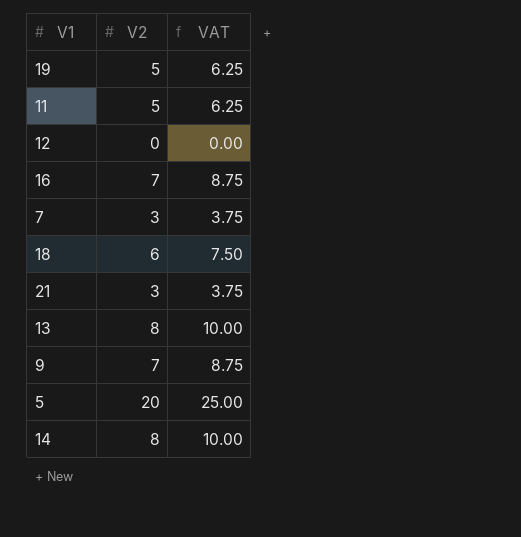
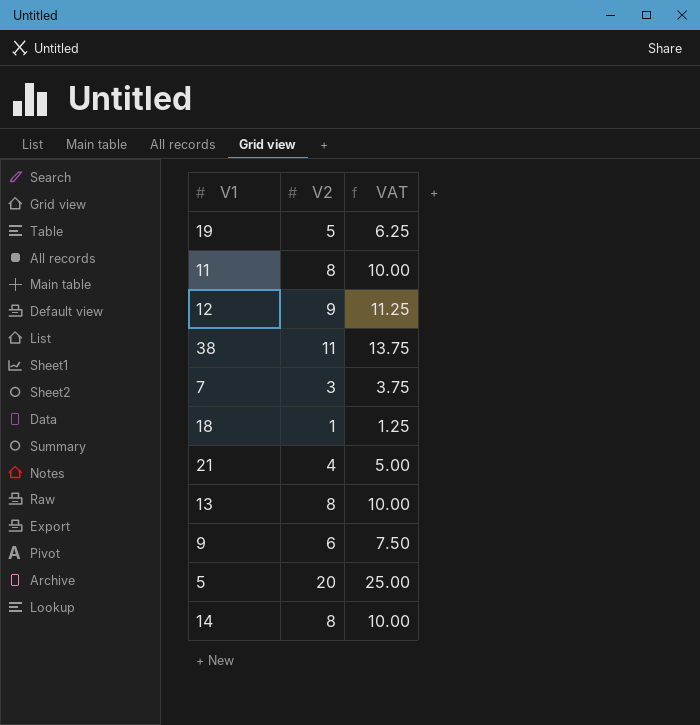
row 16: 7 | 8.75 -> none
11 | V2: 5 -> 8
11 | VAT: 6.25 -> 10.00
12 | V2: 0 -> 9
12 | VAT: 0.00 -> 11.25
row 38: none -> 11 | 13.75
18 | V2: 6 -> 1
18 | VAT: 7.50 -> 1.25
21 | V2: 3 -> 4
21 | VAT: 3.75 -> 5.00
9 | V2: 7 -> 6
9 | VAT: 8.75 -> 7.50

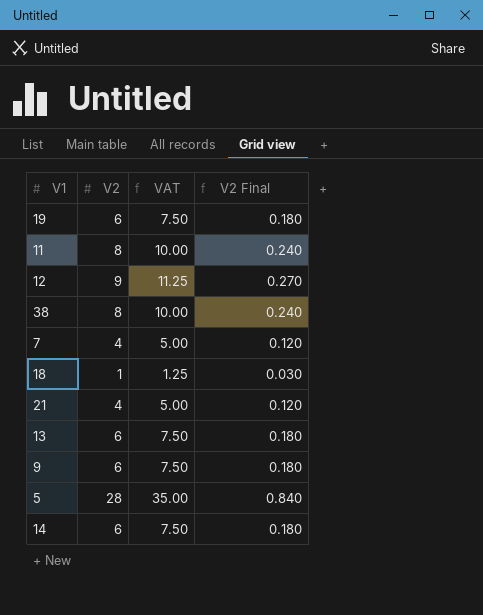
column V2 Final | formula: none -> [V2] * 0.03
19 | V2: 5 -> 6
19 | VAT: 6.25 -> 7.50
38 | V2: 11 -> 8
38 | VAT: 13.75 -> 10.00
7 | V2: 3 -> 4
7 | VAT: 3.75 -> 5.00
13 | V2: 8 -> 6
13 | VAT: 10.00 -> 7.50
5 | V2: 20 -> 28
5 | VAT: 25.00 -> 35.00
14 | V2: 8 -> 6
14 | VAT: 10.00 -> 7.50

